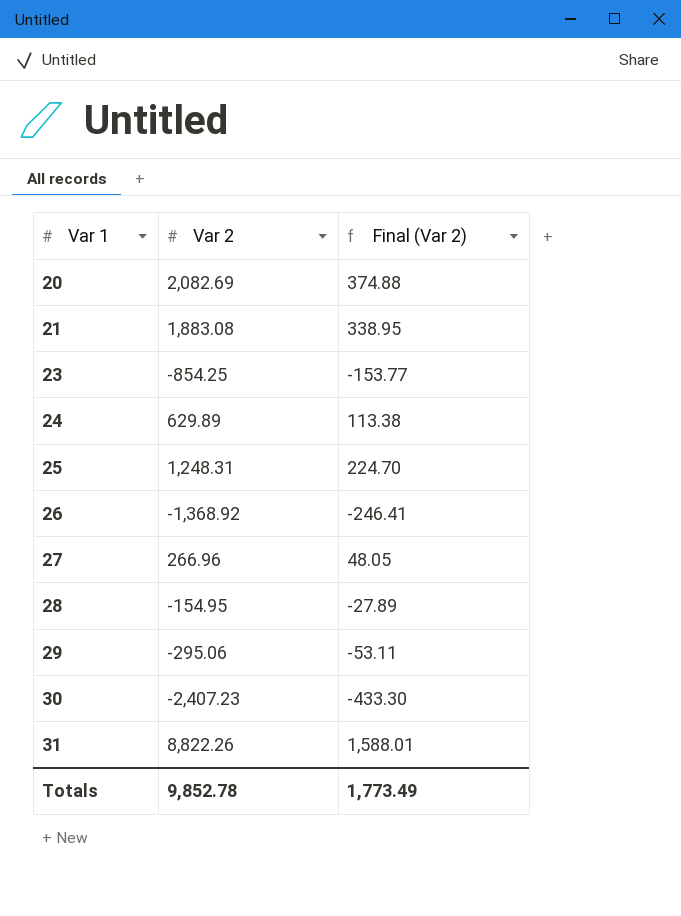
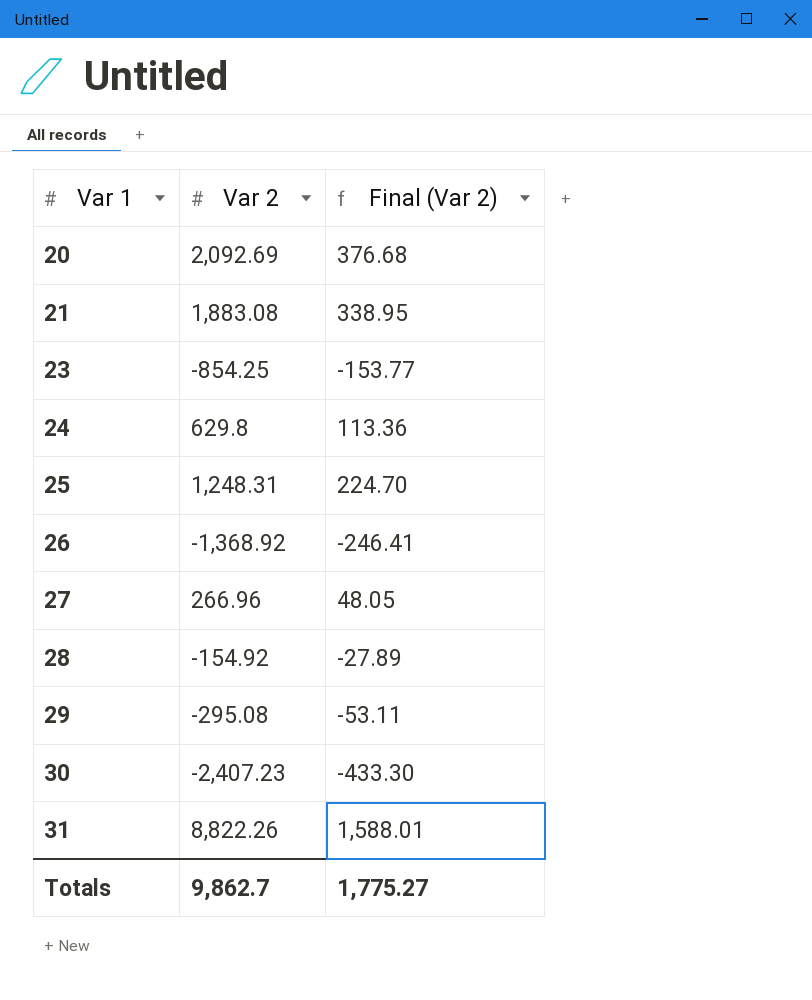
20 | Var 2: 2,082.69 -> 2,092.69
20 | Final (Var 2): 374.88 -> 376.68
24 | Var 2: 629.89 -> 629.8
24 | Final (Var 2): 113.38 -> 113.36
28 | Var 2: -154.95 -> -154.92
29 | Var 2: -295.06 -> -295.08
Totals | Var 2: 9,852.78 -> 9,862.7
Totals | Final (Var 2): 1,773.49 -> 1,775.27

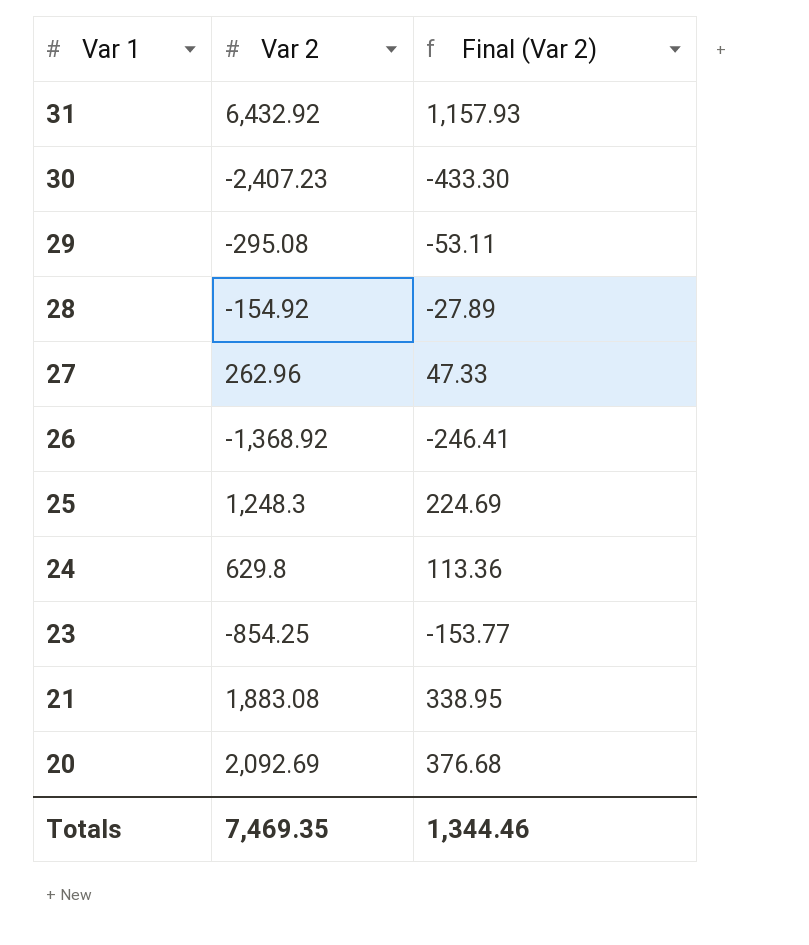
row order: Var 1 ascending -> Var 1 descending
31 | Var 2: 8,822.26 -> 6,432.92
31 | Final (Var 2): 1,588.01 -> 1,157.93
27 | Var 2: 266.96 -> 262.96
27 | Final (Var 2): 48.05 -> 47.33
25 | Var 2: 1,248.31 -> 1,248.3
25 | Final (Var 2): 224.70 -> 224.69
Totals | Var 2: 9,862.7 -> 7,469.35
Totals | Final (Var 2): 1,775.27 -> 1,344.46

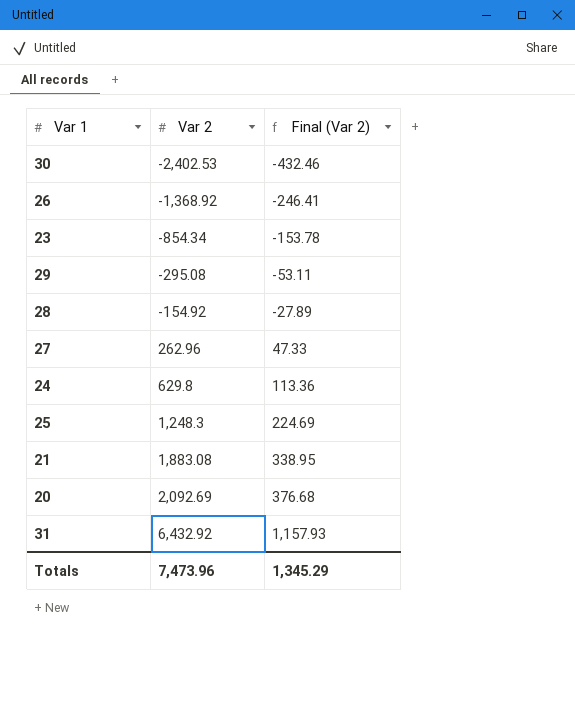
row order: Var 1 descending -> Var 2 ascending
30 | Var 2: -2,407.23 -> -2,402.53
30 | Final (Var 2): -433.30 -> -432.46
23 | Var 2: -854.25 -> -854.34
23 | Final (Var 2): -153.77 -> -153.78
Totals | Var 2: 7,469.35 -> 7,473.96
Totals | Final (Var 2): 1,344.46 -> 1,345.29

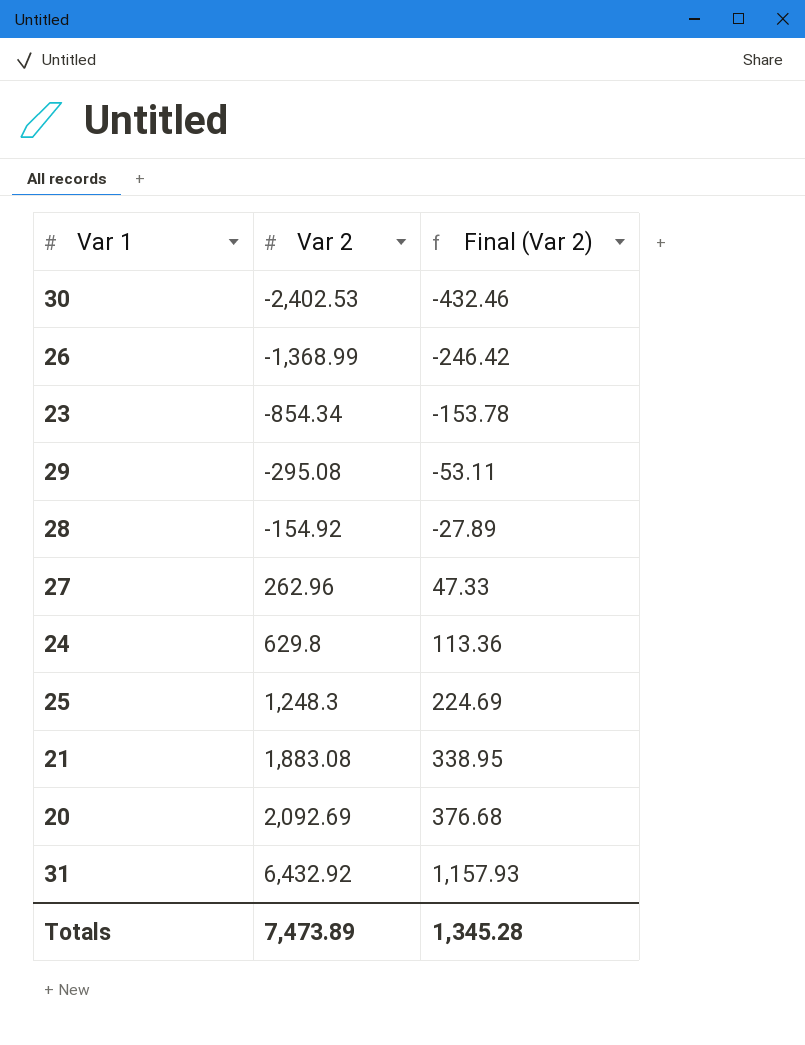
26 | Var 2: -1,368.92 -> -1,368.99
26 | Final (Var 2): -246.41 -> -246.42
Totals | Var 2: 7,473.96 -> 7,473.89
Totals | Final (Var 2): 1,345.29 -> 1,345.28

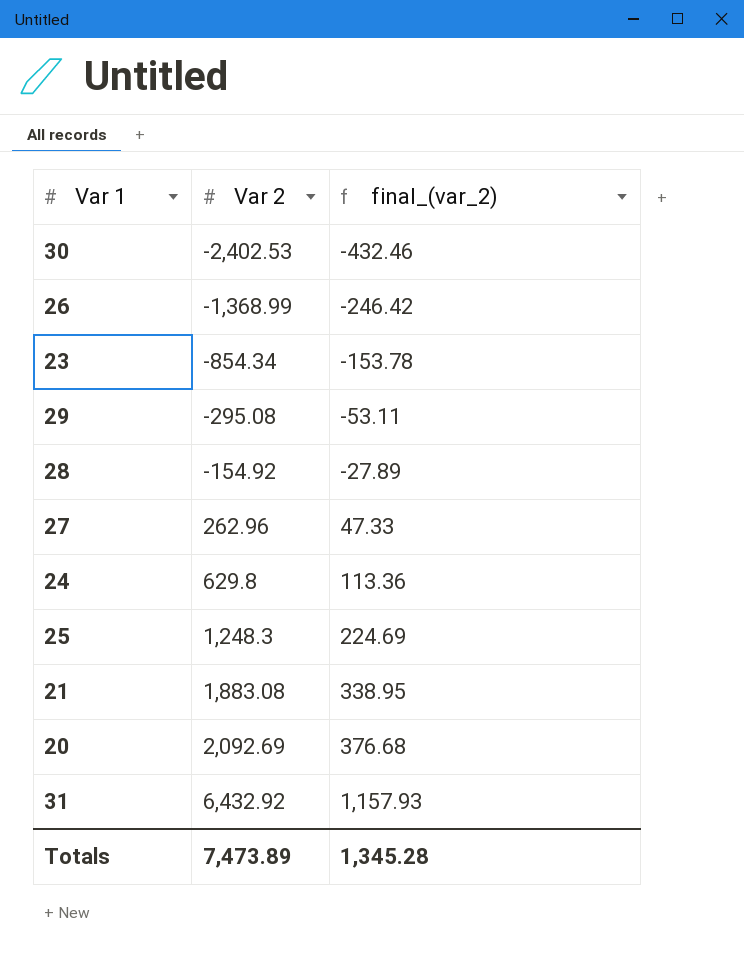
column name: Final (Var 2) -> final_(var_2)

